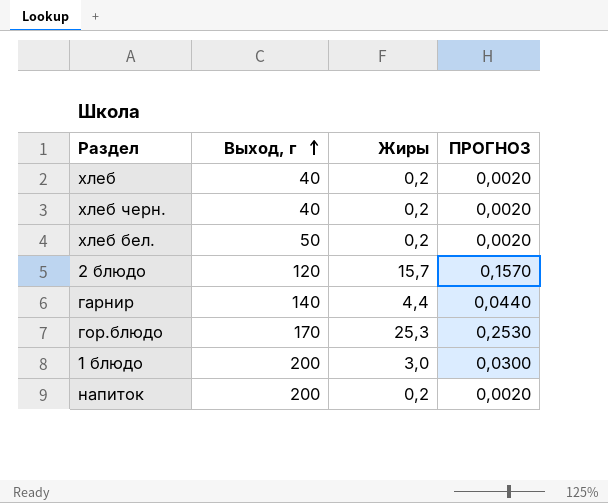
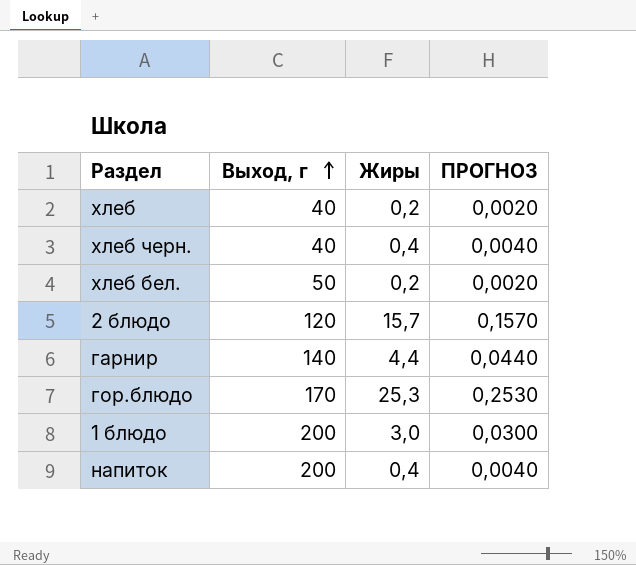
хлеб черн. | Жиры: 0,2 -> 0,4
хлеб черн. | ПРОГНОЗ: 0,0020 -> 0,0040
напиток | Жиры: 0,2 -> 0,4
напиток | ПРОГНОЗ: 0,0020 -> 0,0040

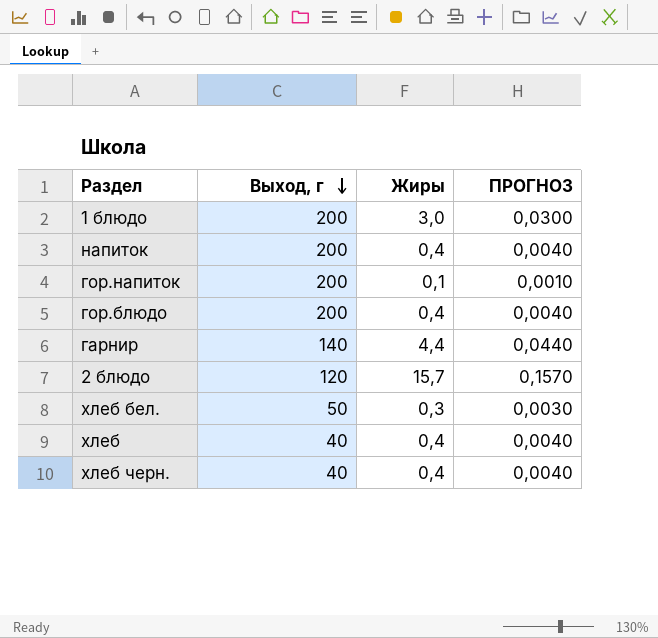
row order: Выход, г ascending -> Выход, г descending
row гор.напиток: none -> 200 | 0,1 | 0,0010
гор.блюдо | Выход, г: 170 -> 200
гор.блюдо | Жиры: 25,3 -> 0,4
гор.блюдо | ПРОГНОЗ: 0,2530 -> 0,0040
хлеб бел. | Жиры: 0,2 -> 0,3
хлеб бел. | ПРОГНОЗ: 0,0020 -> 0,0030
хлеб | Жиры: 0,2 -> 0,4
хлеб | ПРОГНОЗ: 0,0020 -> 0,0040

